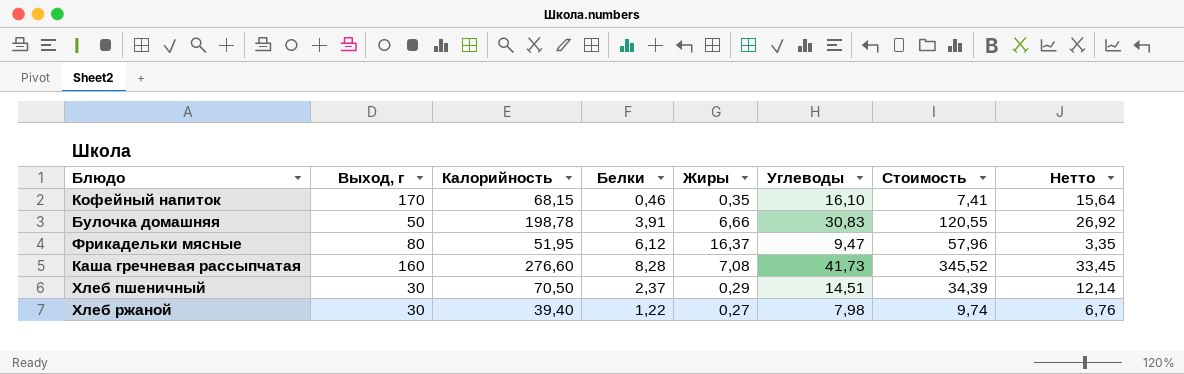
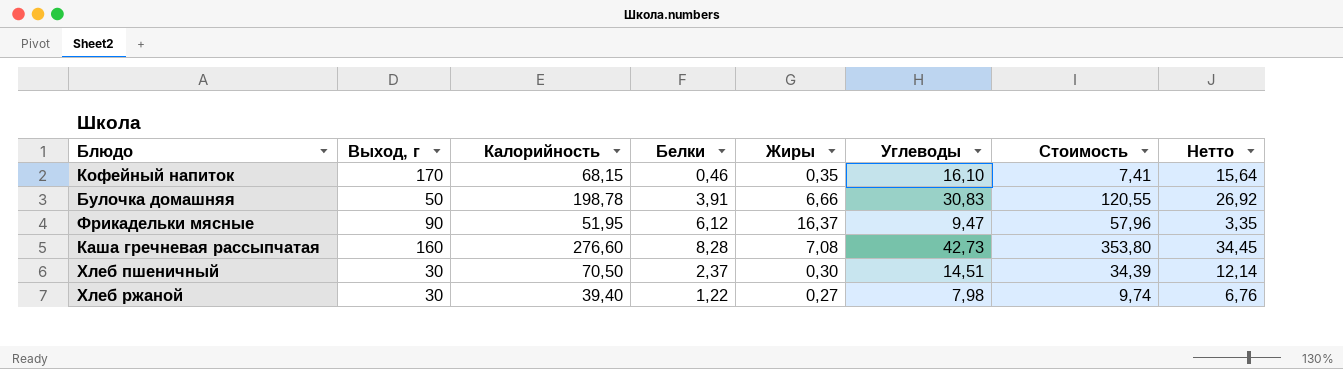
Фрикадельки мясные | Выход, г: 80 -> 90
Каша гречневая рассыпчатая | Углеводы: 41,73 -> 42,73
Каша гречневая рассыпчатая | Стоимость: 345,52 -> 353,80
Каша гречневая рассыпчатая | Нетто: 33,45 -> 34,45
Хлеб пшеничный | Жиры: 0,29 -> 0,30

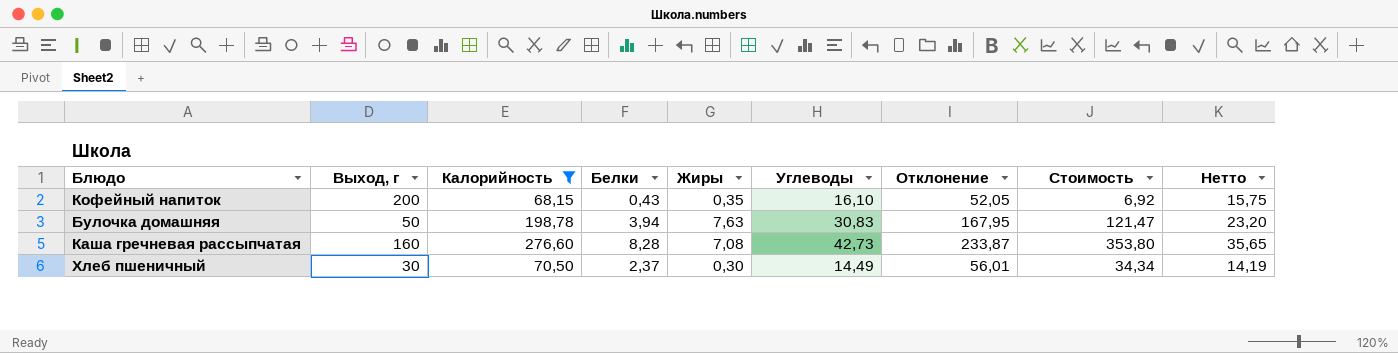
filter: none -> Калорийность >= 68,15
column Отклонение | formula: none -> [Калорийность] - [Углеводы]
column Нетто | formula: [Углеводы] - [Белки] -> [Углеводы] - [Жиры]
Кофейный напиток | Выход, г: 170 -> 200
Кофейный напиток | Белки: 0,46 -> 0,43
Кофейный напиток | Стоимость: 7,41 -> 6,92
Булочка домашняя | Белки: 3,91 -> 3,94
Булочка домашняя | Жиры: 6,66 -> 7,63
Булочка домашняя | Стоимость: 120,55 -> 121,47
Хлеб пшеничный | Углеводы: 14,51 -> 14,49
Хлеб пшеничный | Стоимость: 34,39 -> 34,34

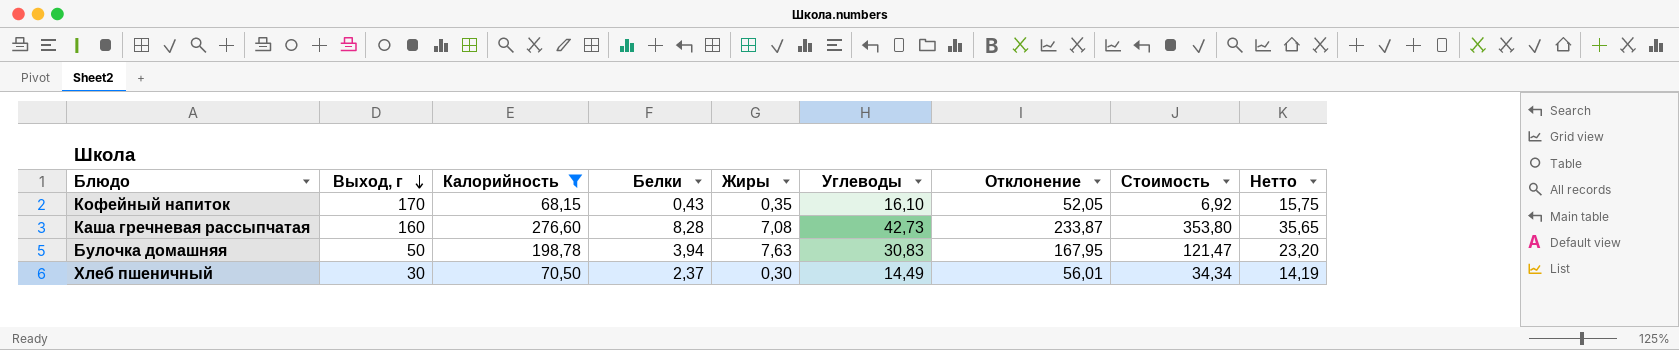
row order: none -> Выход, г descending
Кофейный напиток | Выход, г: 200 -> 170

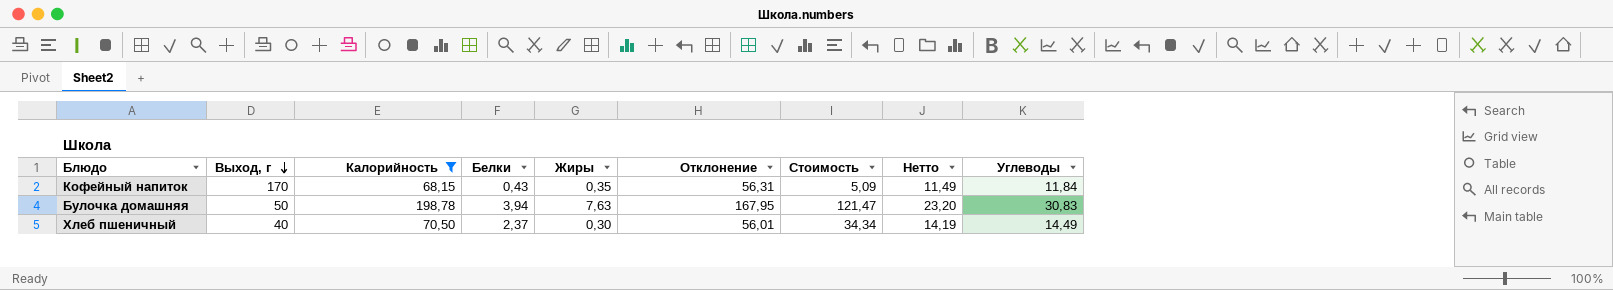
column Углеводы | position: 6 -> 9
row Каша гречневая рассыпчатая: 160 | 276,60 | 8,28 | 7,08 | 42,73 | 233,87 | 353,80 | 35,65 -> none
Кофейный напиток | Отклонение: 52,05 -> 56,31
Кофейный напиток | Стоимость: 6,92 -> 5,09
Кофейный напиток | Нетто: 15,75 -> 11,49
Кофейный напиток | Углеводы: 16,10 -> 11,84
Хлеб пшеничный | Выход, г: 30 -> 40

